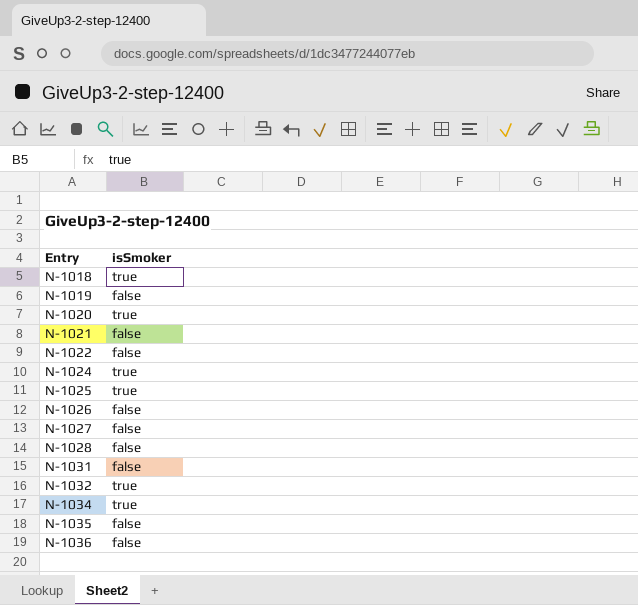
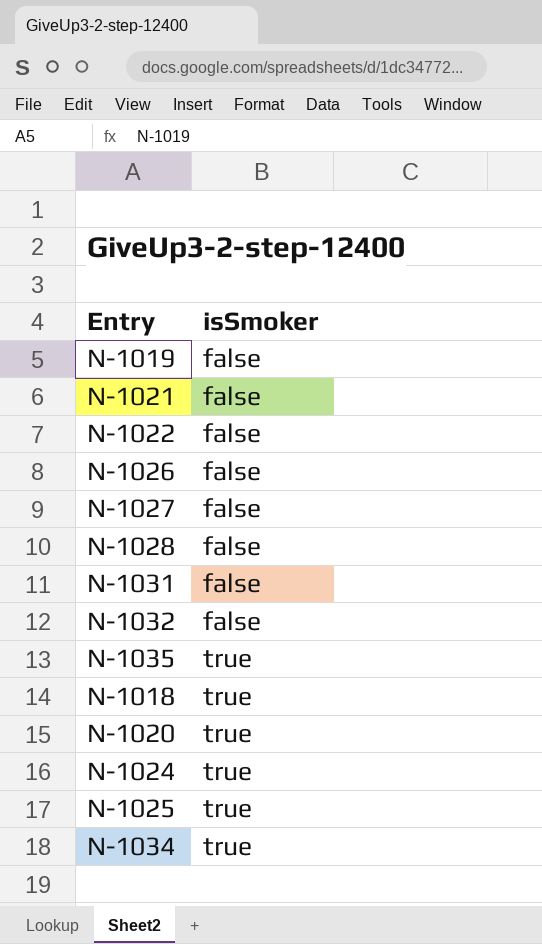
row order: Entry ascending -> isSmoker ascending
row N-1036: false -> none
N-1032 | isSmoker: true -> false
N-1035 | isSmoker: false -> true

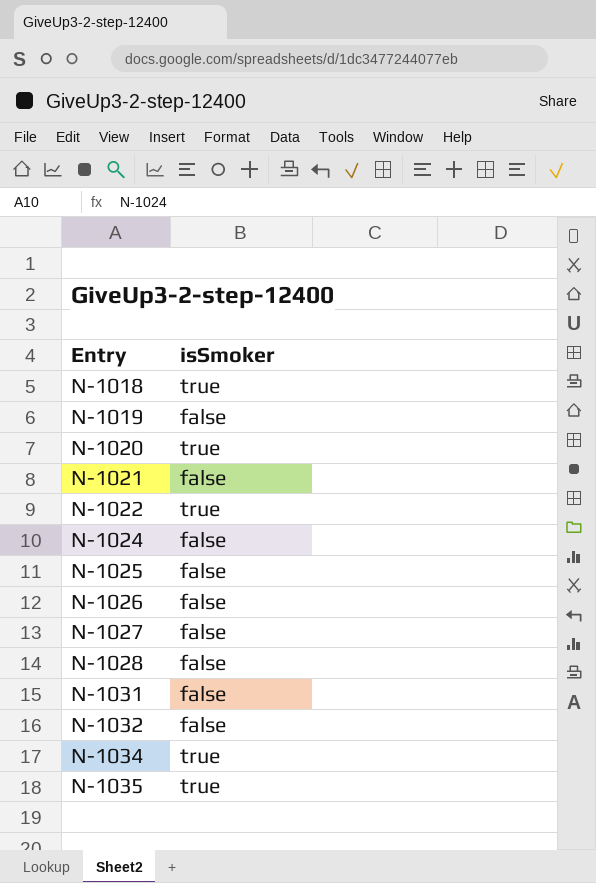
row order: isSmoker ascending -> Entry ascending
N-1022 | isSmoker: false -> true
N-1024 | isSmoker: true -> false
N-1025 | isSmoker: true -> false

